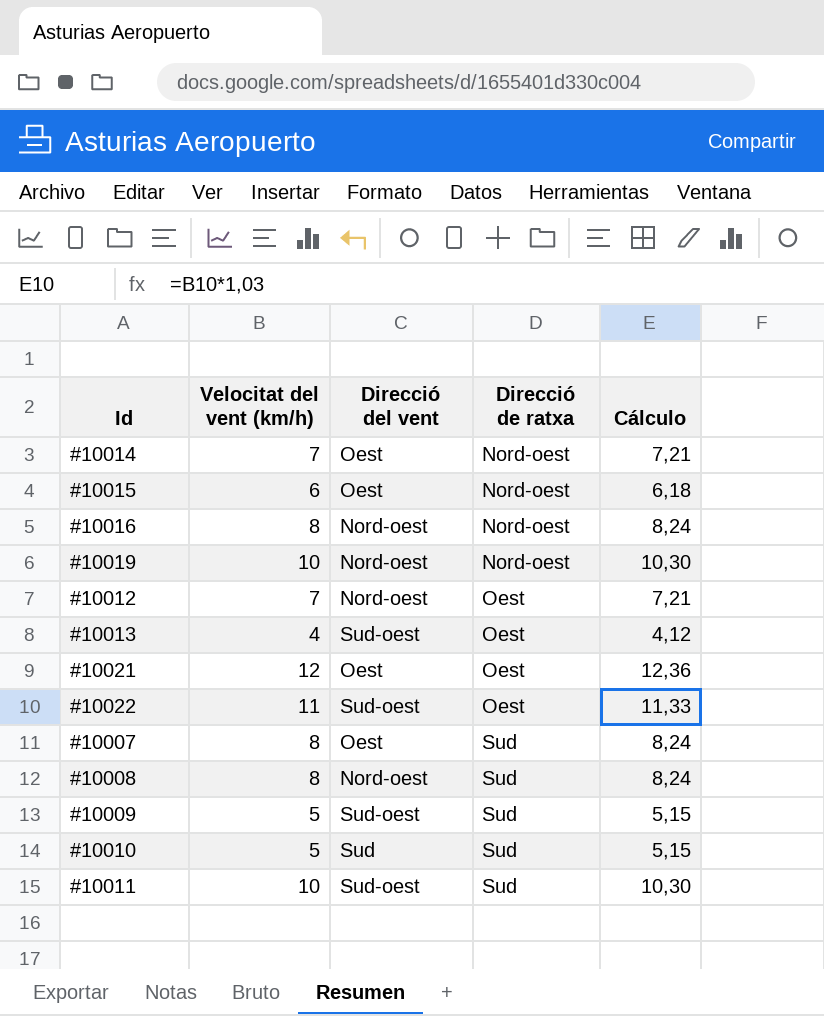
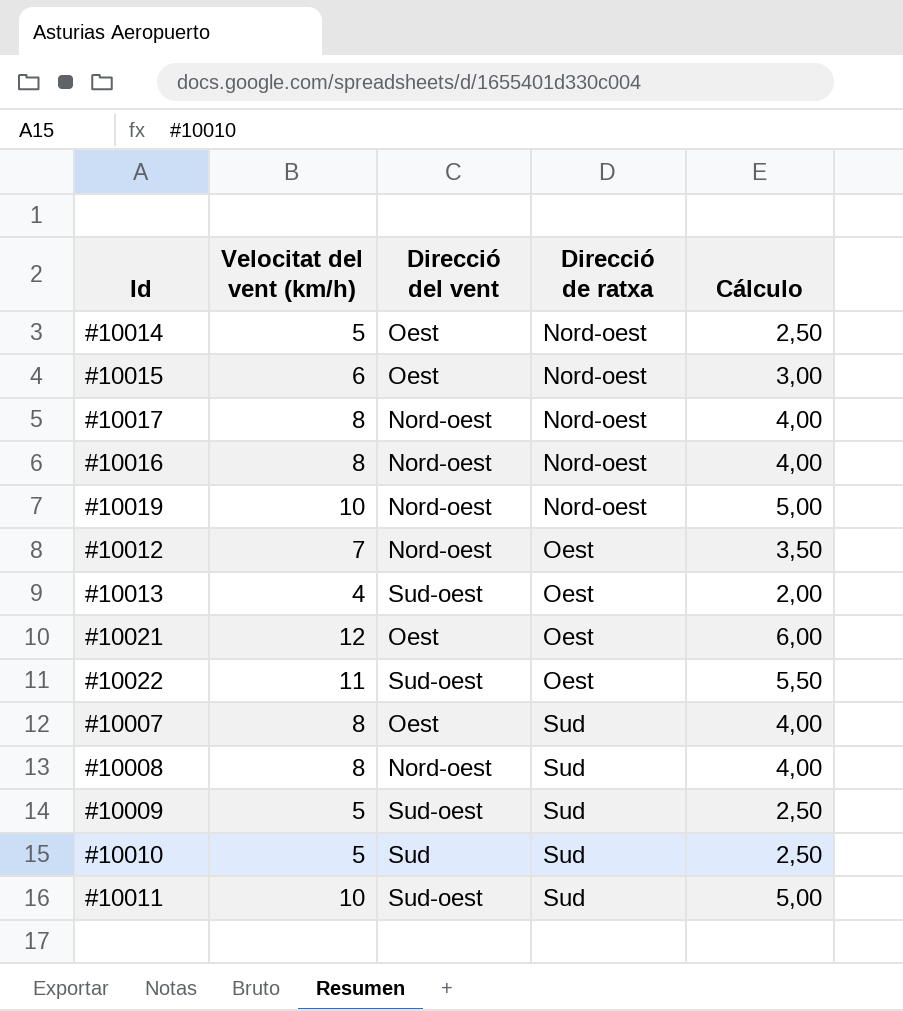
column Cálculo | formula: [Velocitat del vent (km/h)] * 1,03 -> [Velocitat del vent (km/h)] * 0,5
#10014 | Velocitat del vent (km/h): 7 -> 5
row #10017: none -> 8 | Nord-oest | Nord-oest | 4,00

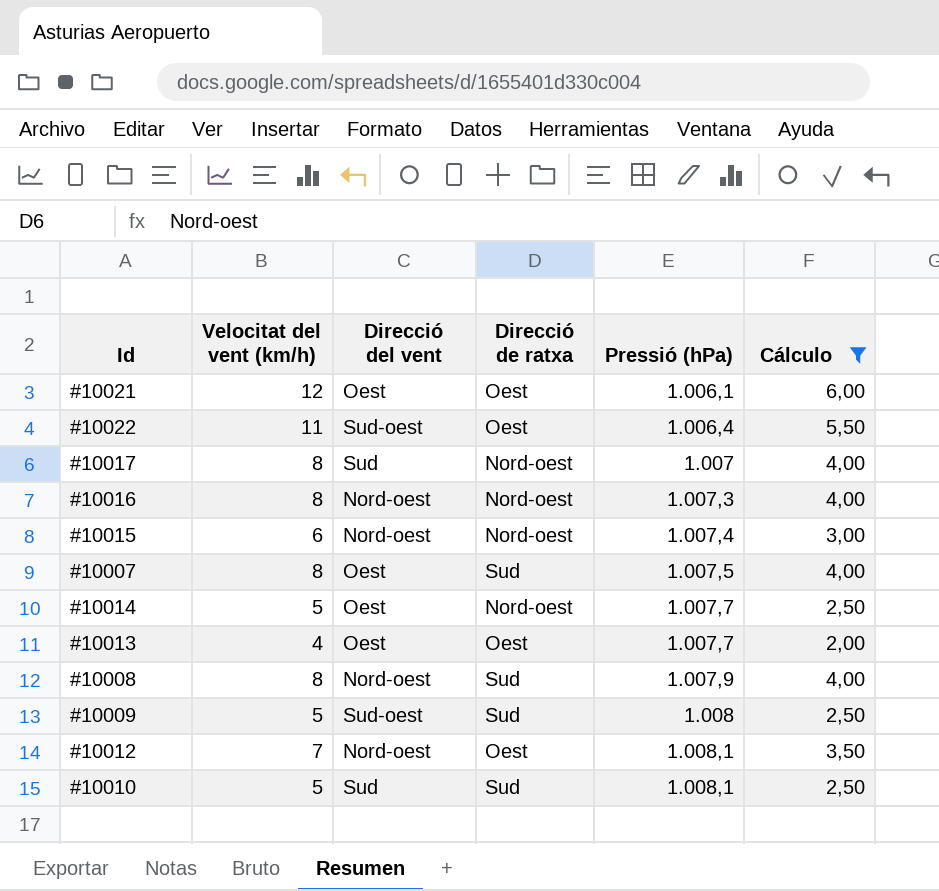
filter: none -> Cálculo != 5,00
row order: Direcció de ratxa ascending -> Pressió (hPa) ascending
column Pressió (hPa) | position: none -> 5
#10017 | Direcció del vent: Nord-oest -> Sud
#10015 | Direcció del vent: Oest -> Nord-oest
#10013 | Direcció del vent: Sud-oest -> Oest

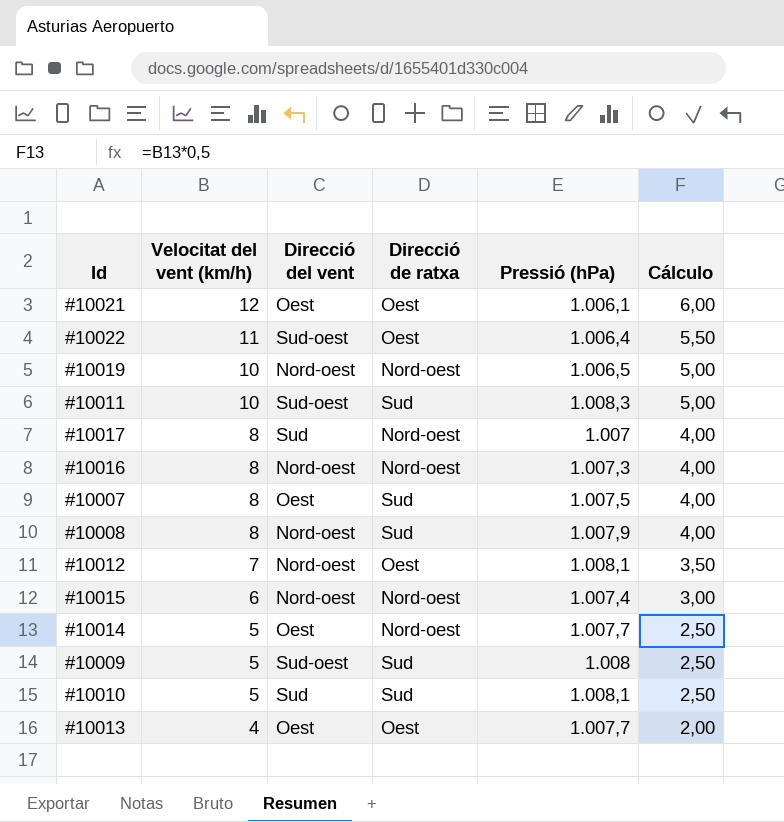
filter: Cálculo != 5,00 -> none
row order: Pressió (hPa) ascending -> Velocitat del vent (km/h) descending

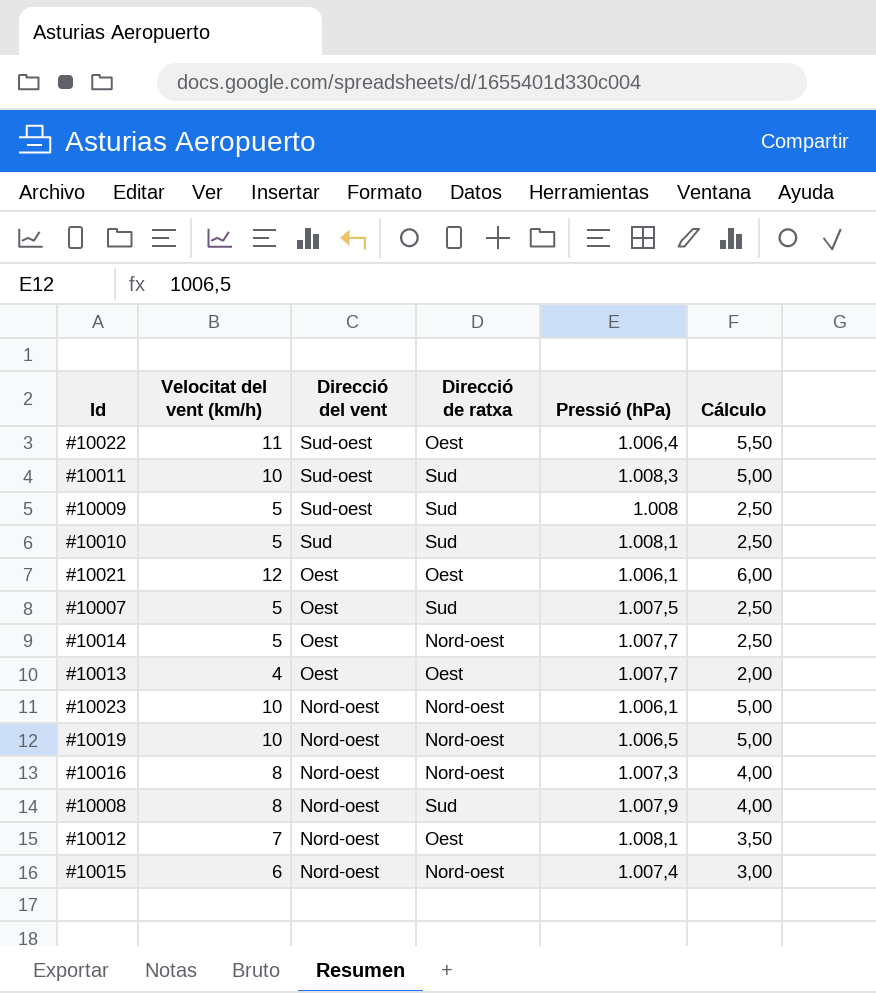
row order: Velocitat del vent (km/h) descending -> Direcció del vent descending
row #10017: 8 | Sud | Nord-oest | 1.007 | 4,00 -> none
#10007 | Velocitat del vent (km/h): 8 -> 5
#10007 | Cálculo: 4,00 -> 2,50
row #10023: none -> 10 | Nord-oest | Nord-oest | 1.006,1 | 5,00

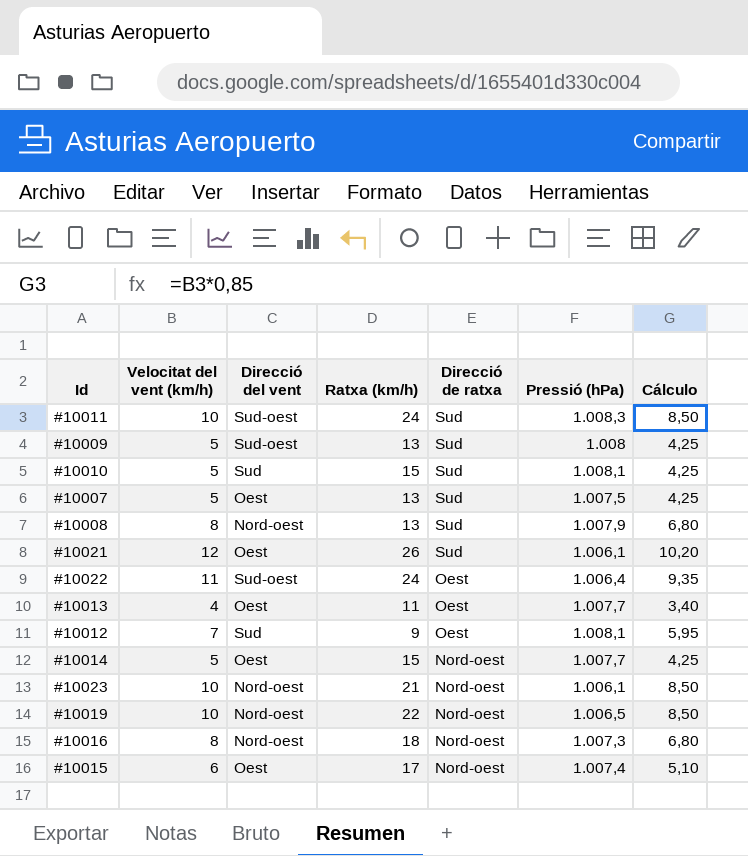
row order: Direcció del vent descending -> Direcció de ratxa descending
column Ratxa (km/h) | position: none -> 4
column Cálculo | formula: [Velocitat del vent (km/h)] * 0,5 -> [Velocitat del vent (km/h)] * 0,85
#10021 | Direcció de ratxa: Oest -> Sud
#10012 | Direcció del vent: Nord-oest -> Sud
#10015 | Direcció del vent: Nord-oest -> Oest

